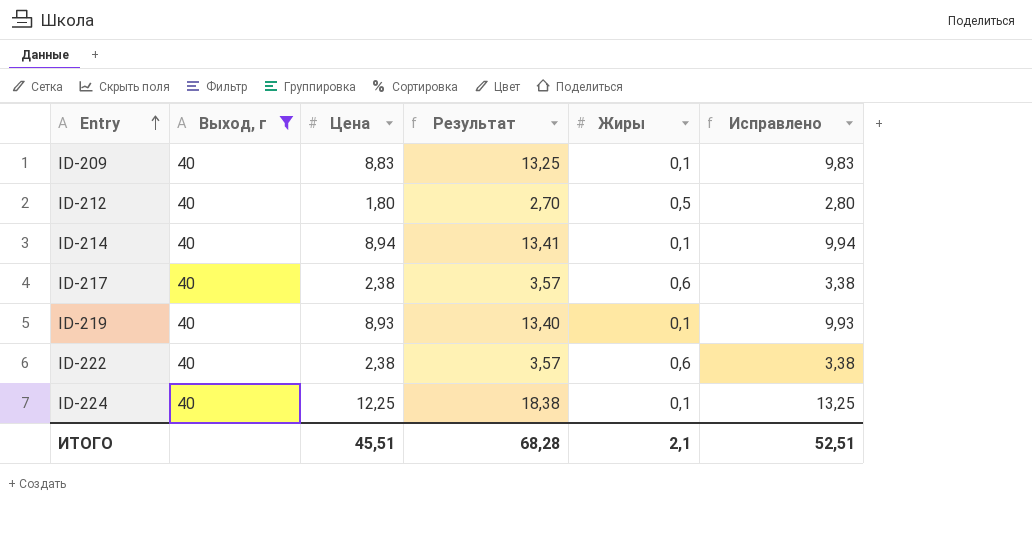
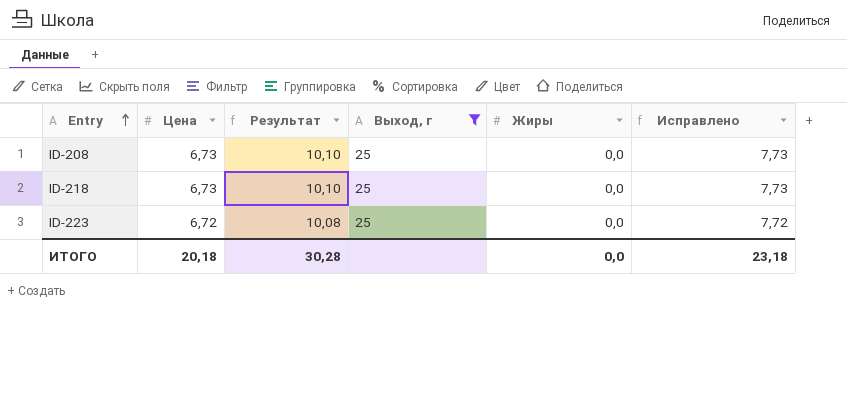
filter: Выход, г = 40 -> Выход, г = 25
column Выход, г | position: 2 -> 4
ИТОГО | Цена: 45,51 -> 20,18
ИТОГО | Результат: 68,28 -> 30,28
ИТОГО | Жиры: 2,1 -> 0,0
ИТОГО | Исправлено: 52,51 -> 23,18

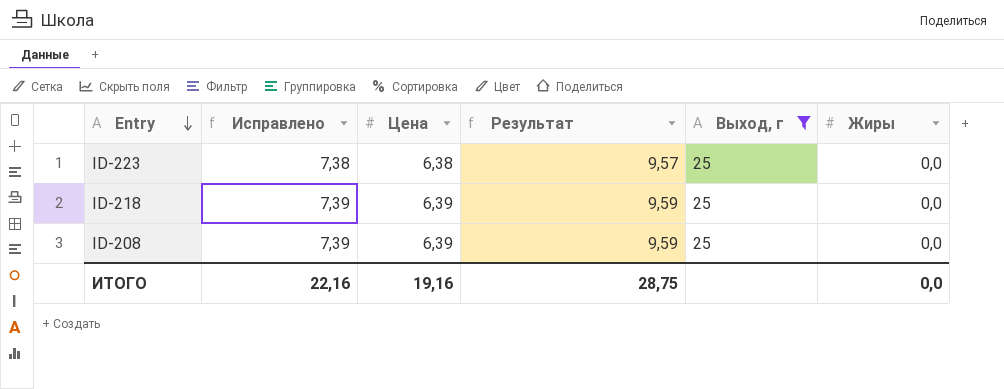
row order: Entry ascending -> Entry descending
column Исправлено | position: 6 -> 2
ID-223 | Исправлено: 7,72 -> 7,38
ID-223 | Цена: 6,72 -> 6,38
ID-223 | Результат: 10,08 -> 9,57
ID-218 | Исправлено: 7,73 -> 7,39
ID-218 | Цена: 6,73 -> 6,39
ID-218 | Результат: 10,10 -> 9,59
ID-208 | Исправлено: 7,73 -> 7,39
ID-208 | Цена: 6,73 -> 6,39
ID-208 | Результат: 10,10 -> 9,59
ИТОГО | Исправлено: 23,18 -> 22,16
ИТОГО | Цена: 20,18 -> 19,16
ИТОГО | Результат: 30,28 -> 28,75

